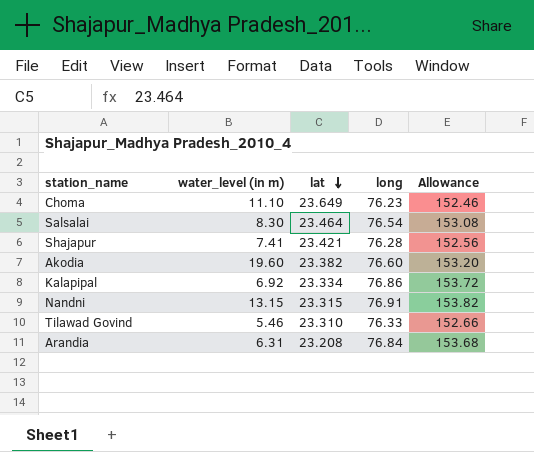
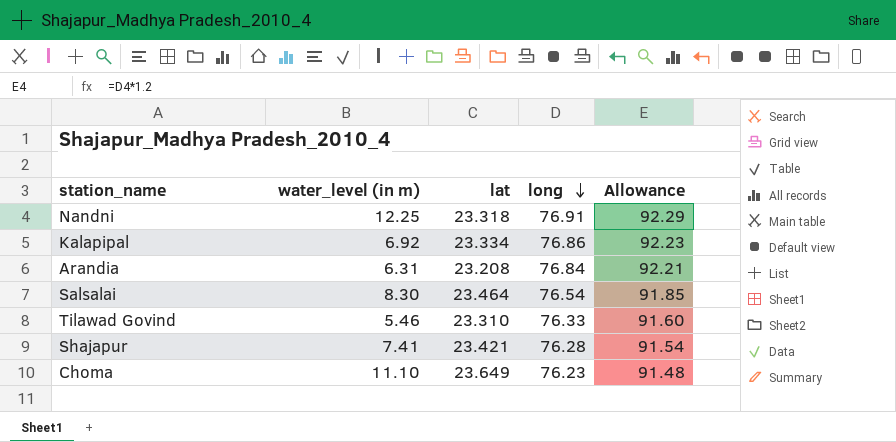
row order: lat descending -> long descending
column Allowance | formula: [long] * 2 -> [long] * 1.2
row Akodia: 19.60 | 23.382 | 76.60 | 153.20 -> none
Nandni | water_level (in m): 13.15 -> 12.25
Nandni | lat: 23.315 -> 23.318

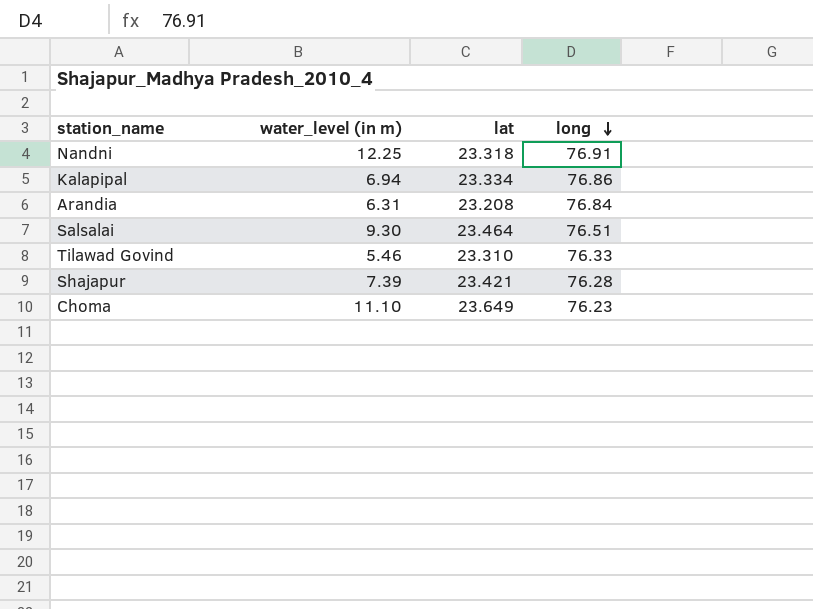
column Allowance | formula: [long] * 1.2 -> none
Kalapipal | water_level (in m): 6.92 -> 6.94
Salsalai | water_level (in m): 8.30 -> 9.30
Salsalai | long: 76.54 -> 76.51
Shajapur | water_level (in m): 7.41 -> 7.39

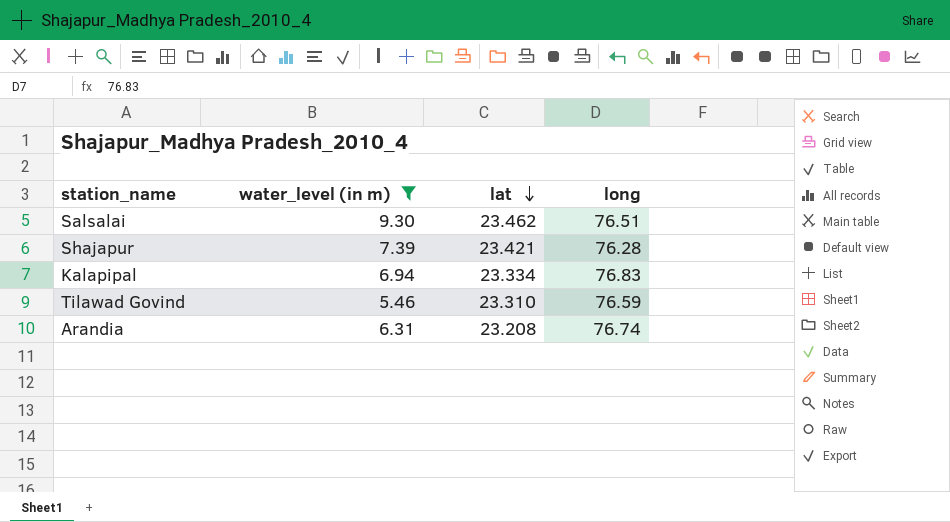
filter: none -> water_level (in m) <= 9.30
row order: long descending -> lat descending
Salsalai | lat: 23.464 -> 23.462
Kalapipal | long: 76.86 -> 76.83
Tilawad Govind | long: 76.33 -> 76.59
Arandia | long: 76.84 -> 76.74

